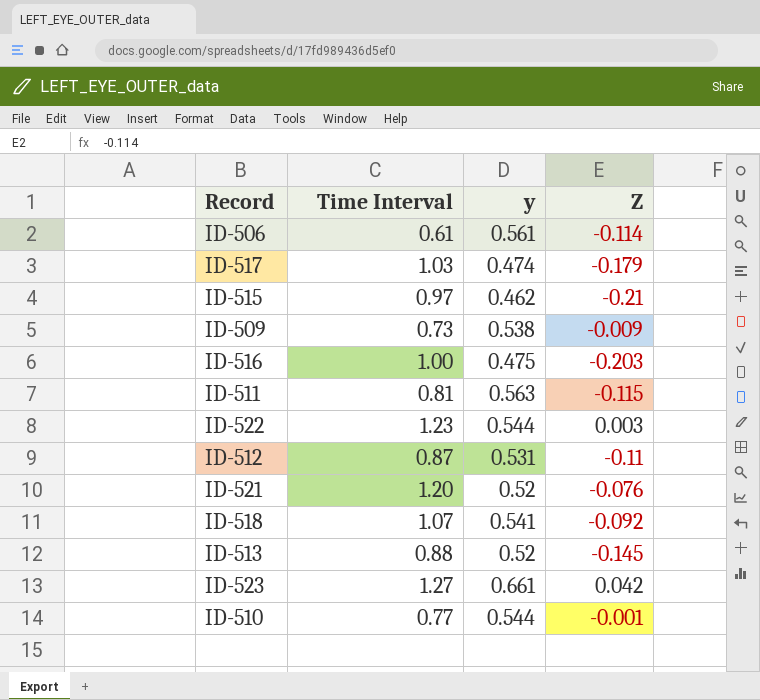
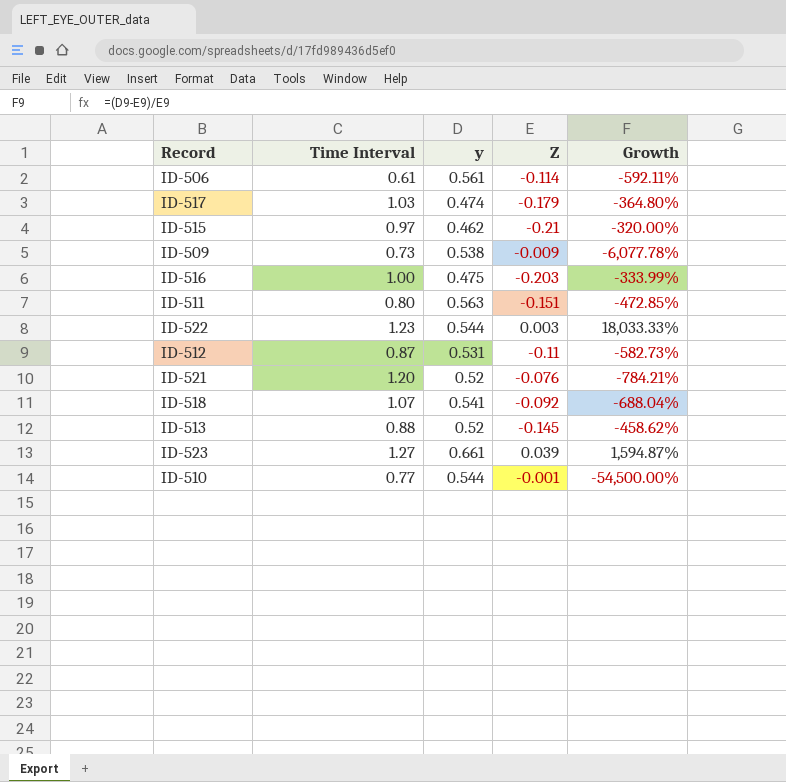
column Growth | formula: none -> ([y] - [Z]) / [Z]
ID-511 | Time Interval: 0.81 -> 0.80
ID-511 | Z: -0.115 -> -0.151
ID-523 | Z: 0.042 -> 0.039

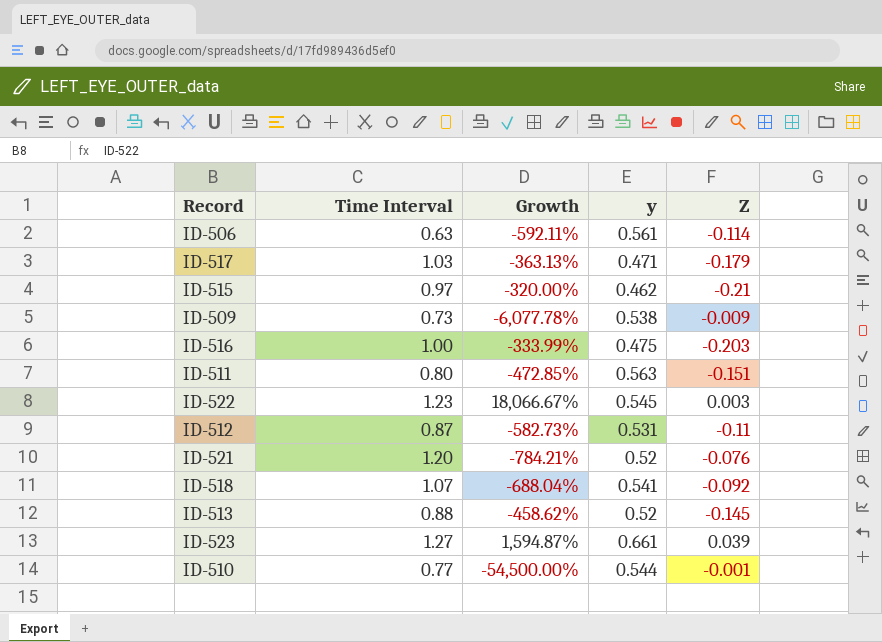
column Growth | position: 5 -> 3
ID-506 | Time Interval: 0.61 -> 0.63
ID-517 | Growth: -364.80% -> -363.13%
ID-517 | y: 0.474 -> 0.471
ID-522 | Growth: 18,033.33% -> 18,066.67%
ID-522 | y: 0.544 -> 0.545

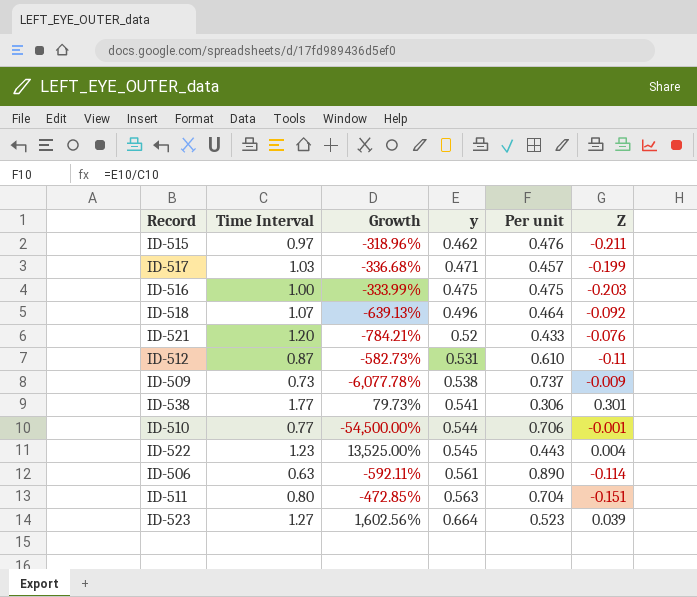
row order: none -> y ascending
column Per unit | formula: none -> [y] / [Time Interval]
row ID-513: 0.88 | -458.62% | 0.52 | -0.145 -> none
ID-515 | Growth: -320.00% -> -318.96%
ID-515 | Z: -0.21 -> -0.211
ID-517 | Growth: -363.13% -> -336.68%
ID-517 | Z: -0.179 -> -0.199
ID-518 | Growth: -688.04% -> -639.13%
ID-518 | y: 0.541 -> 0.496
row ID-538: none -> 1.77 | 79.73% | 0.541 | 0.306 | 0.301
ID-522 | Growth: 18,066.67% -> 13,525.00%
ID-522 | Z: 0.003 -> 0.004
ID-523 | Growth: 1,594.87% -> 1,602.56%
ID-523 | y: 0.661 -> 0.664

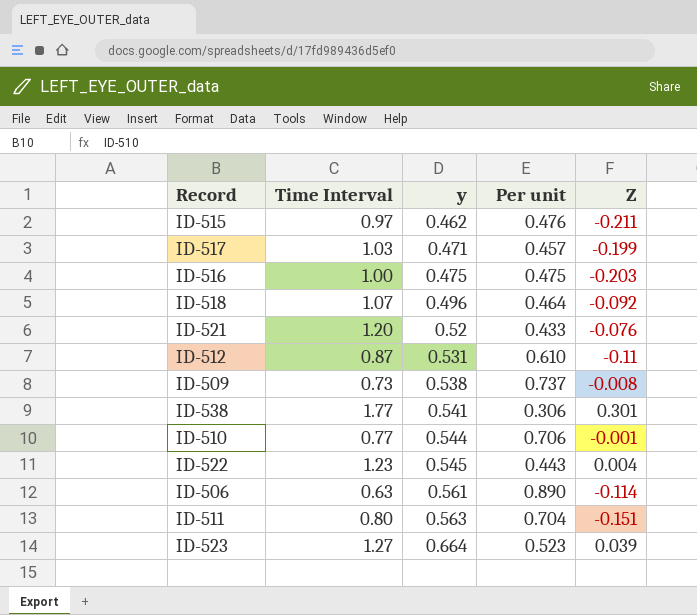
column Growth | formula: ([y] - [Z]) / [Z] -> none
ID-509 | Z: -0.009 -> -0.008

